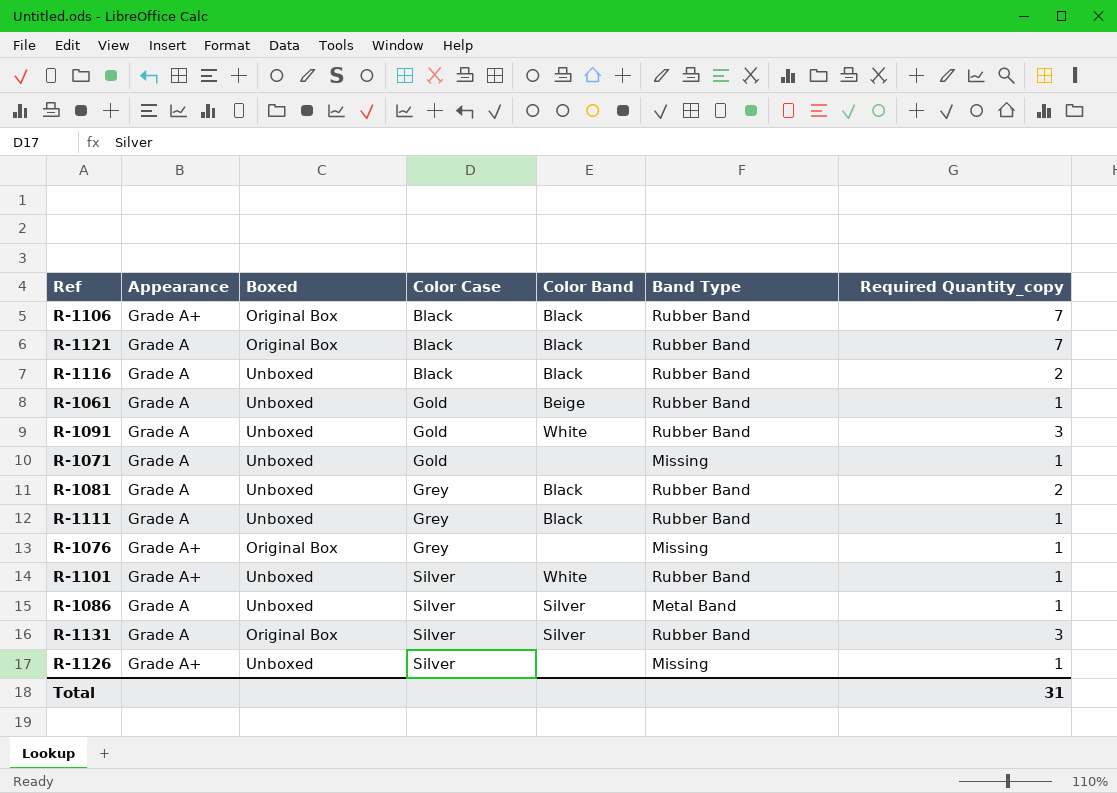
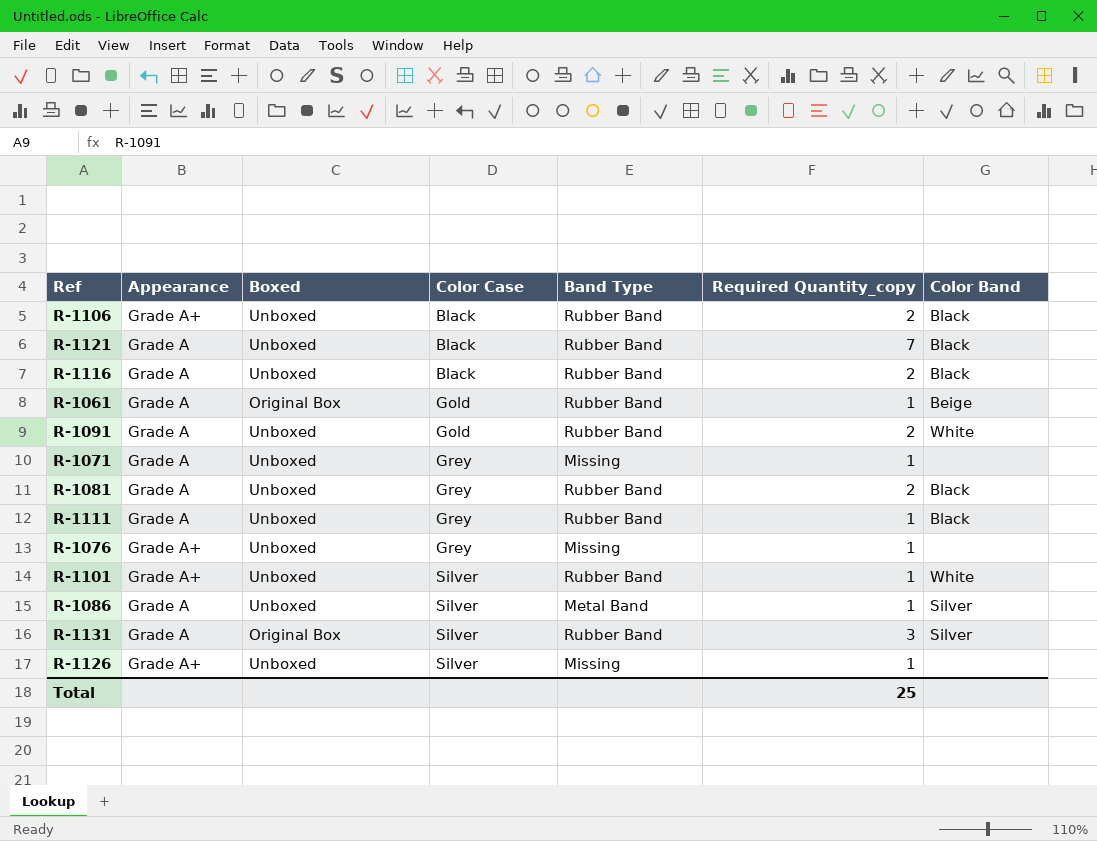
column Color Band | position: 5 -> 7
R-1106 | Boxed: Original Box -> Unboxed
R-1106 | Required Quantity_copy: 7 -> 2
R-1121 | Boxed: Original Box -> Unboxed
R-1061 | Boxed: Unboxed -> Original Box
R-1091 | Required Quantity_copy: 3 -> 2
R-1071 | Color Case: Gold -> Grey
R-1076 | Boxed: Original Box -> Unboxed
Total | Required Quantity_copy: 31 -> 25

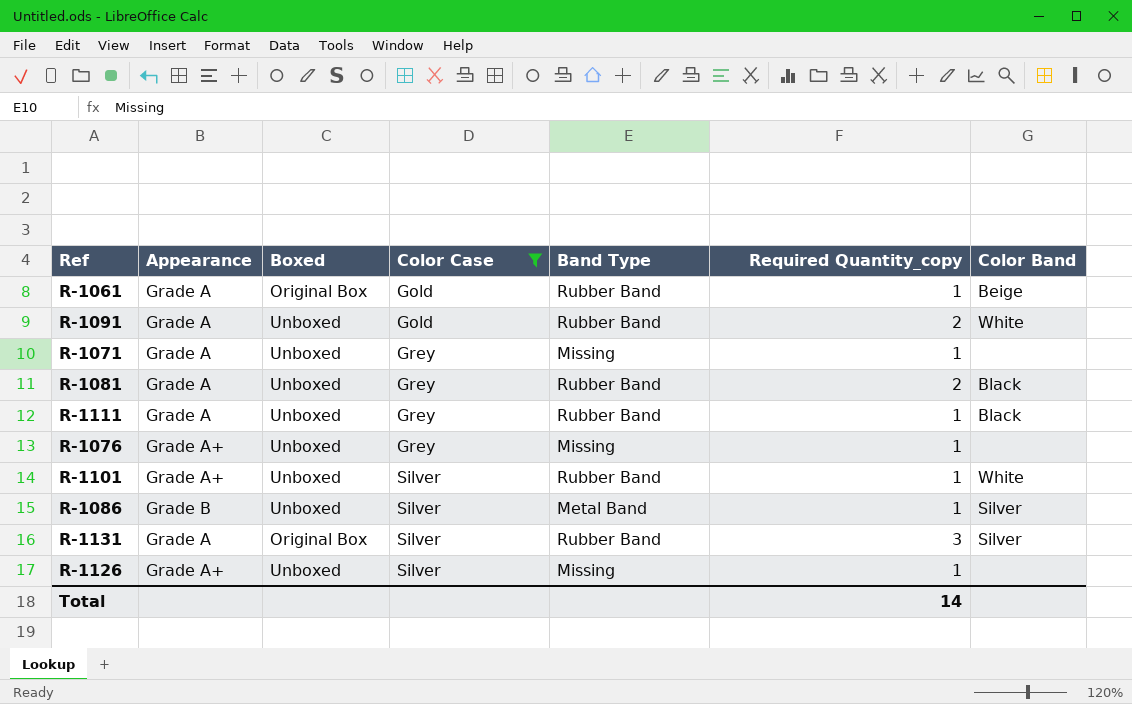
filter: none -> Color Case != Black
R-1086 | Appearance: Grade A -> Grade B
Total | Required Quantity_copy: 25 -> 14

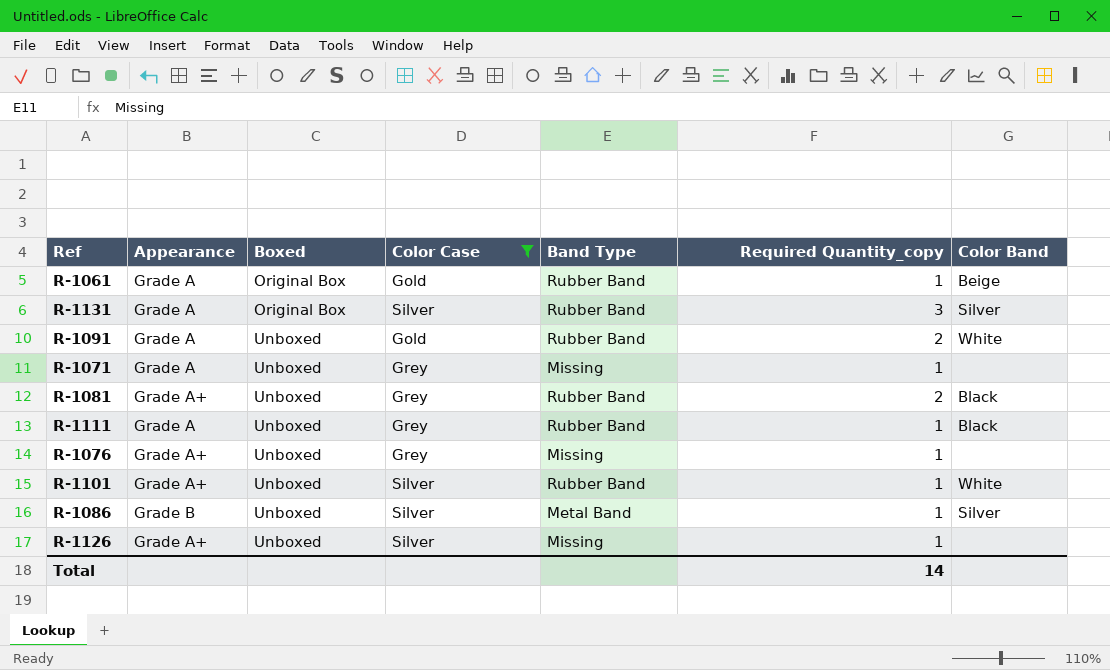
row order: Color Case ascending -> Boxed ascending
R-1081 | Appearance: Grade A -> Grade A+

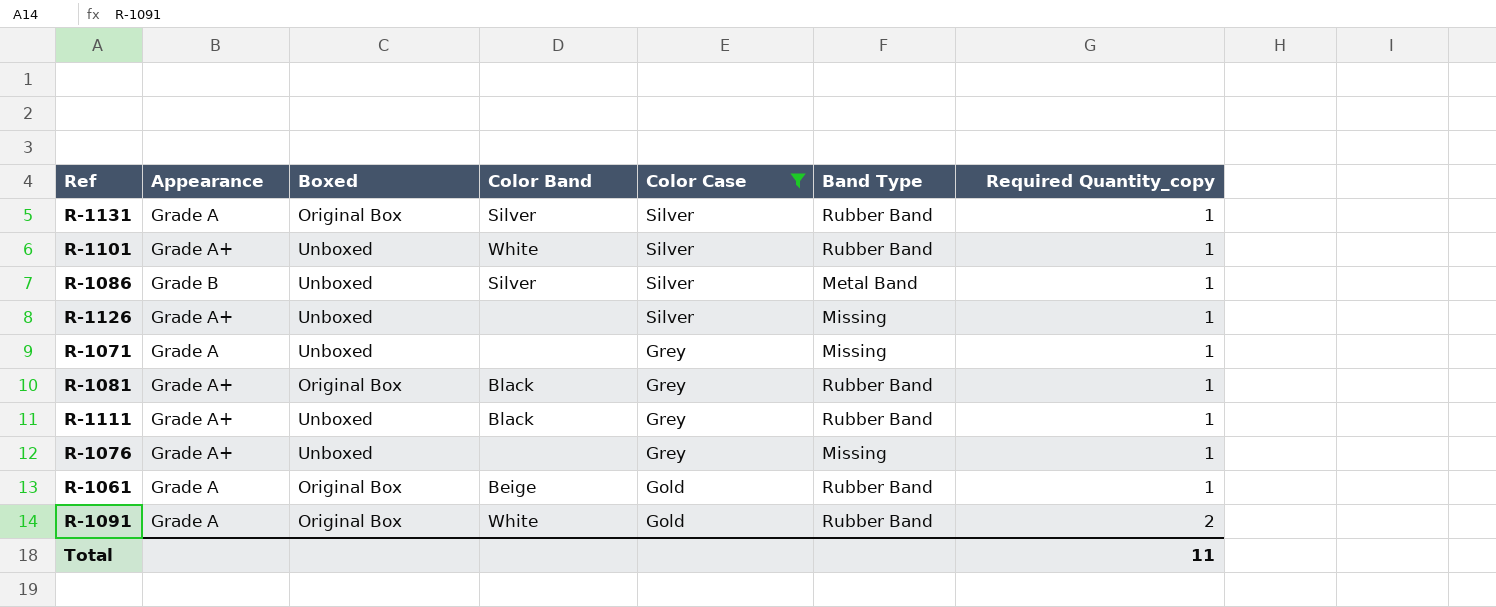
row order: Boxed ascending -> Color Case descending
column Color Band | position: 7 -> 4
R-1131 | Required Quantity_copy: 3 -> 1
R-1081 | Boxed: Unboxed -> Original Box
R-1081 | Required Quantity_copy: 2 -> 1
R-1111 | Appearance: Grade A -> Grade A+
R-1091 | Boxed: Unboxed -> Original Box
Total | Required Quantity_copy: 14 -> 11

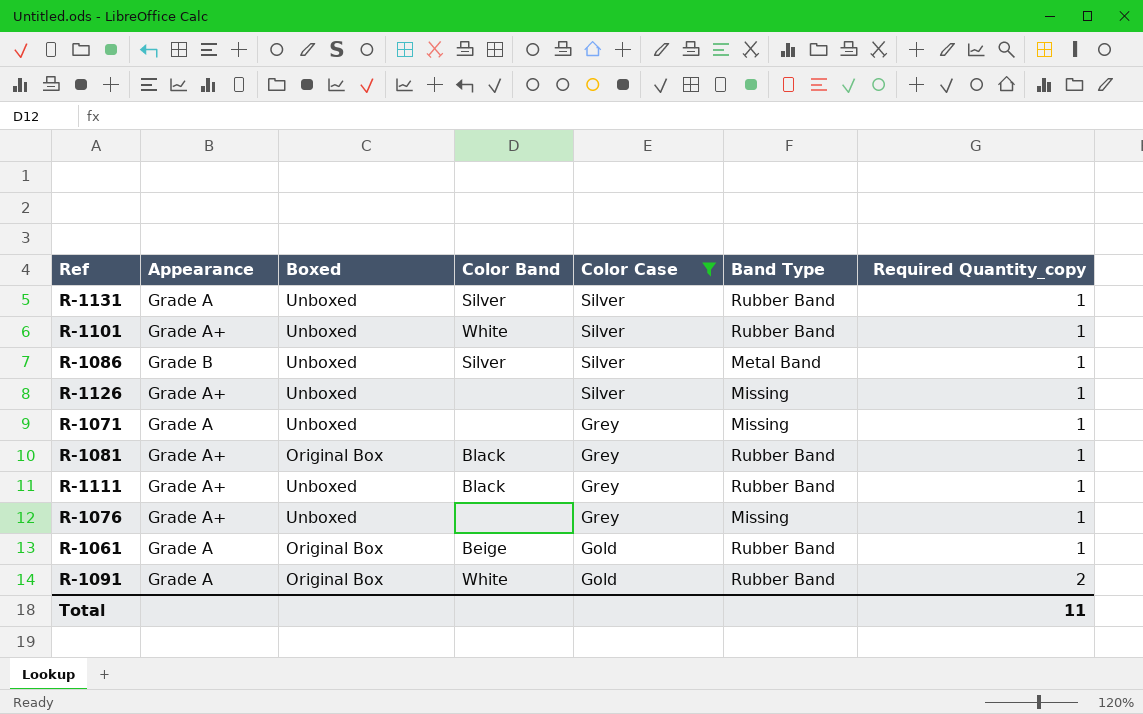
R-1131 | Boxed: Original Box -> Unboxed

